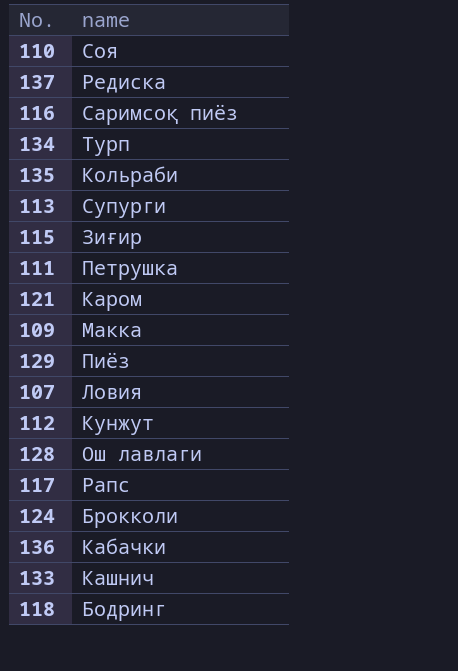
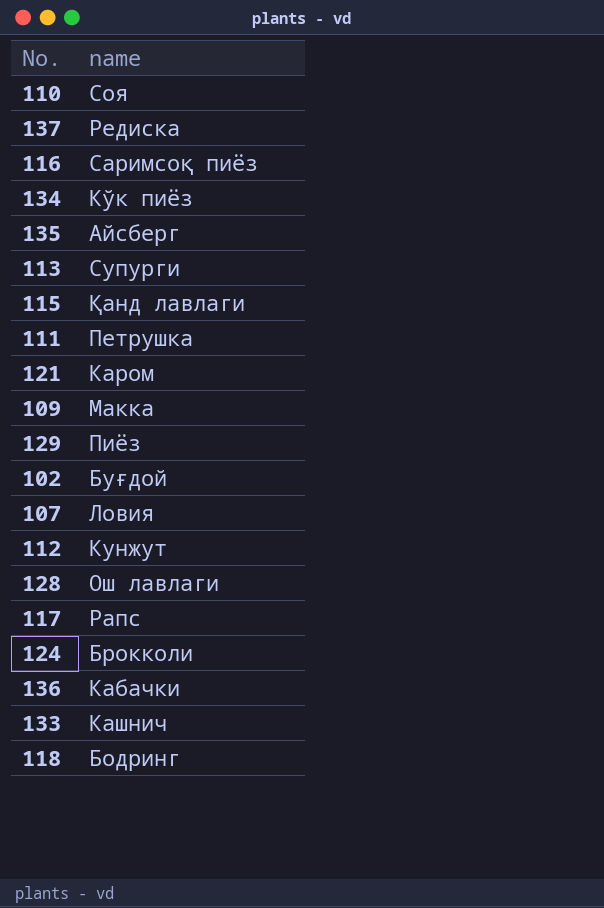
134 | name: Турп -> Кўк пиёз
135 | name: Кольраби -> Айсберг
115 | name: Зиғир -> Қанд лавлаги
row 102: none -> Буғдой

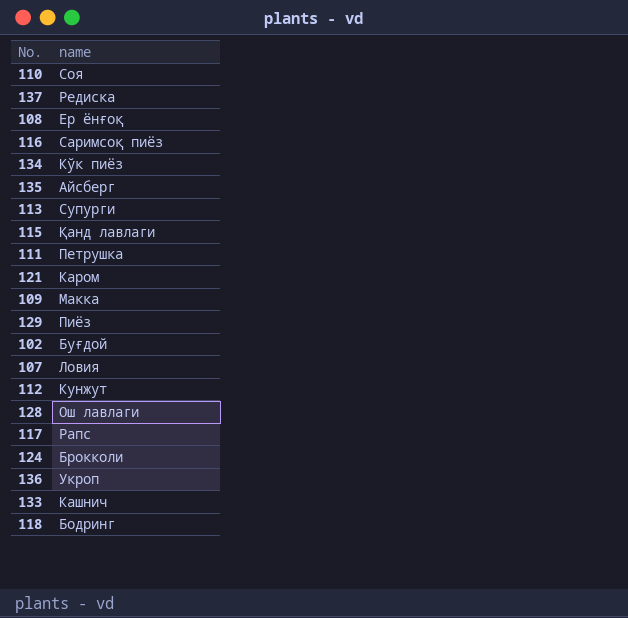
row 108: none -> Ер ёнғоқ
136 | name: Кабачки -> Укроп

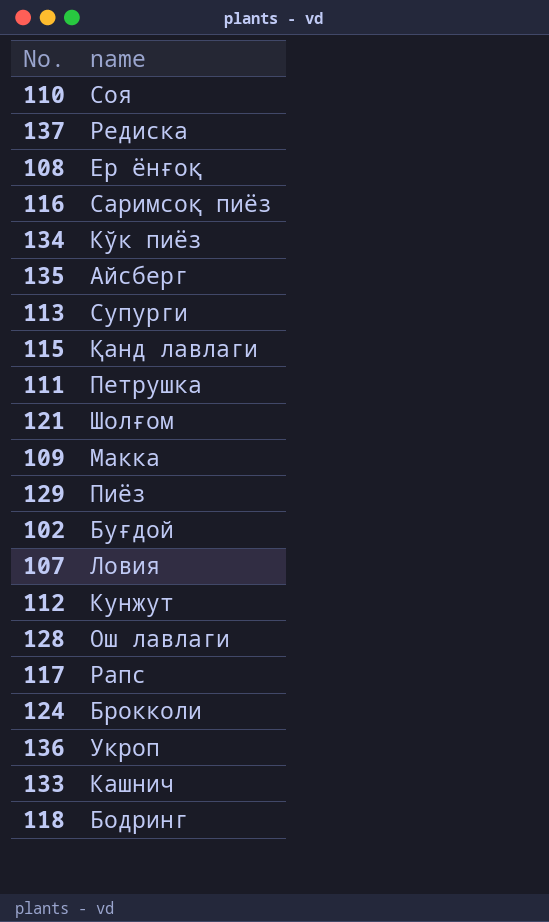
121 | name: Каром -> Шолғом

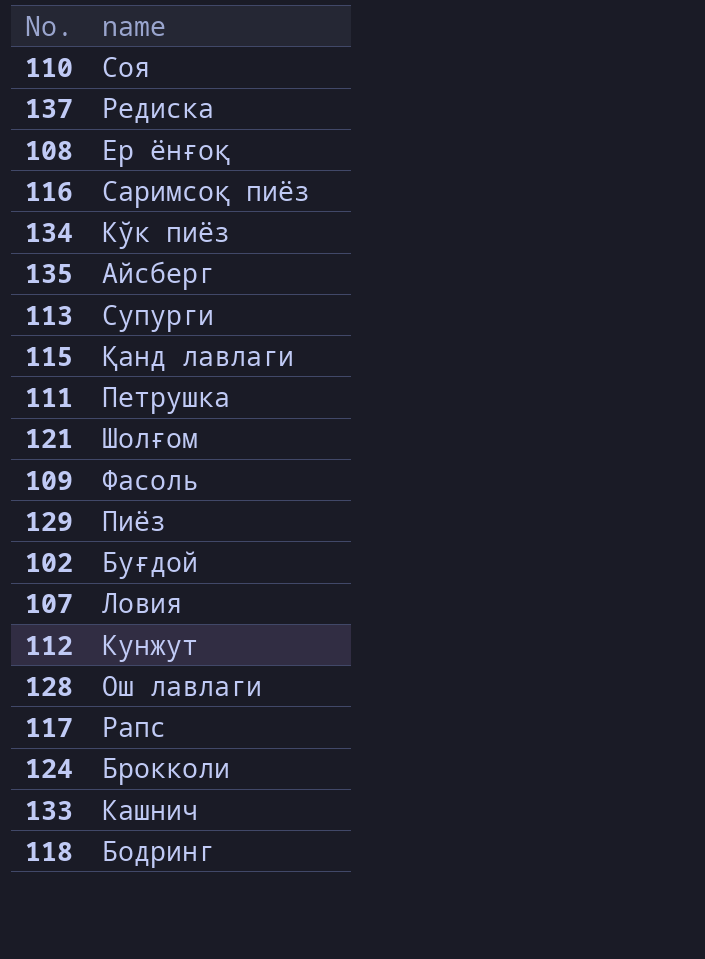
row 136: Укроп -> none
109 | name: Макка -> Фасоль

